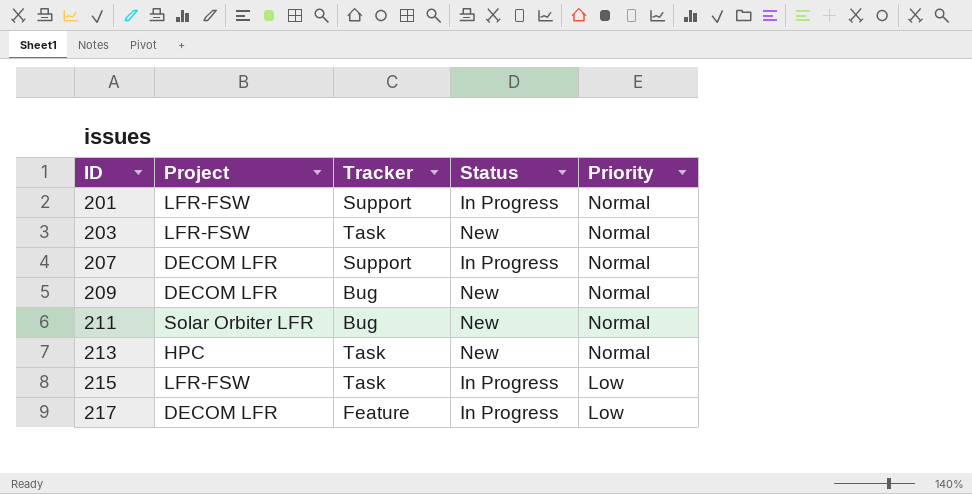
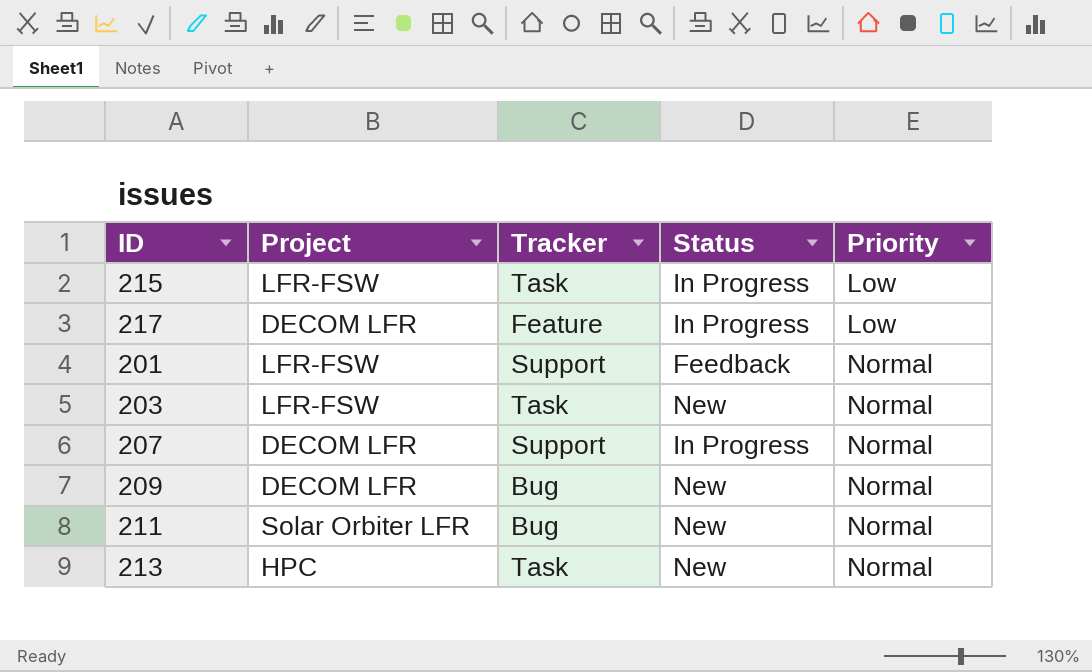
row order: ID ascending -> Priority ascending
201 | Status: In Progress -> Feedback

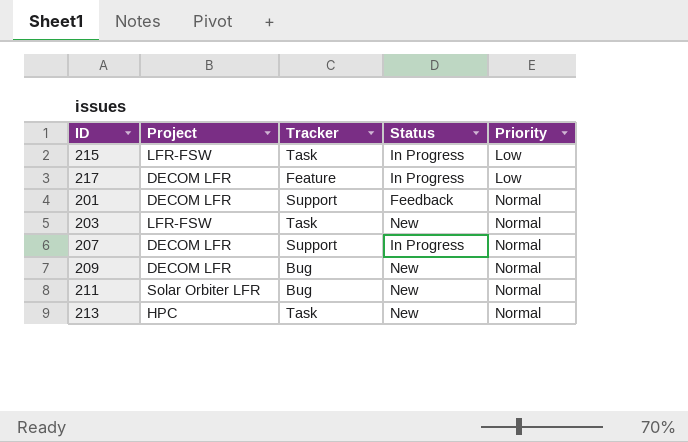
201 | Project: LFR-FSW -> DECOM LFR

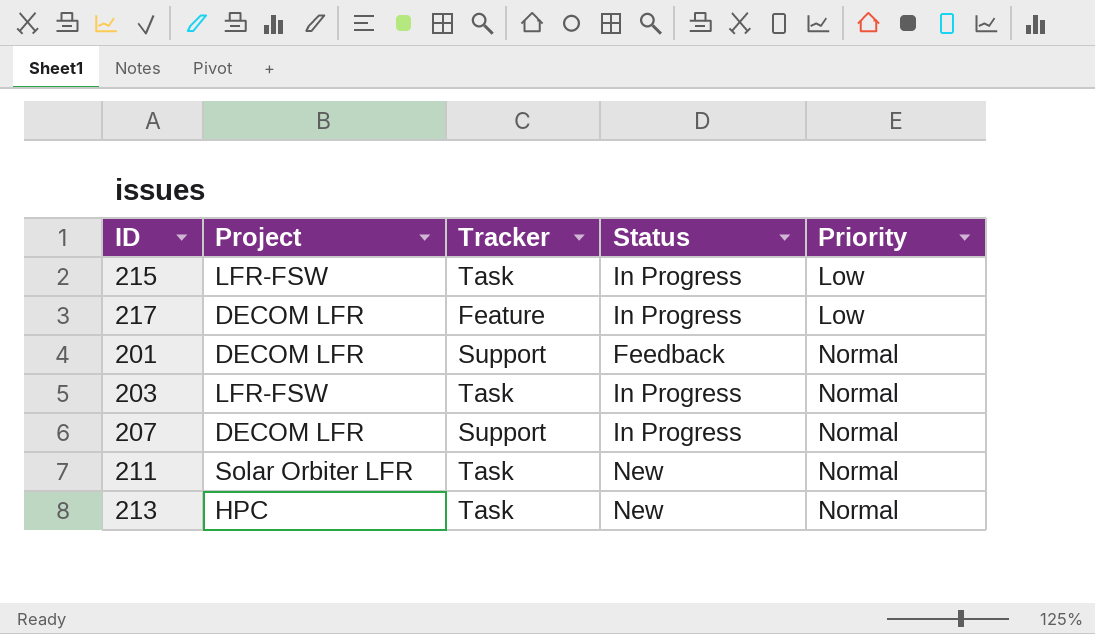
row 209: DECOM LFR | Bug | New | Normal -> none
203 | Status: New -> In Progress
211 | Tracker: Bug -> Task

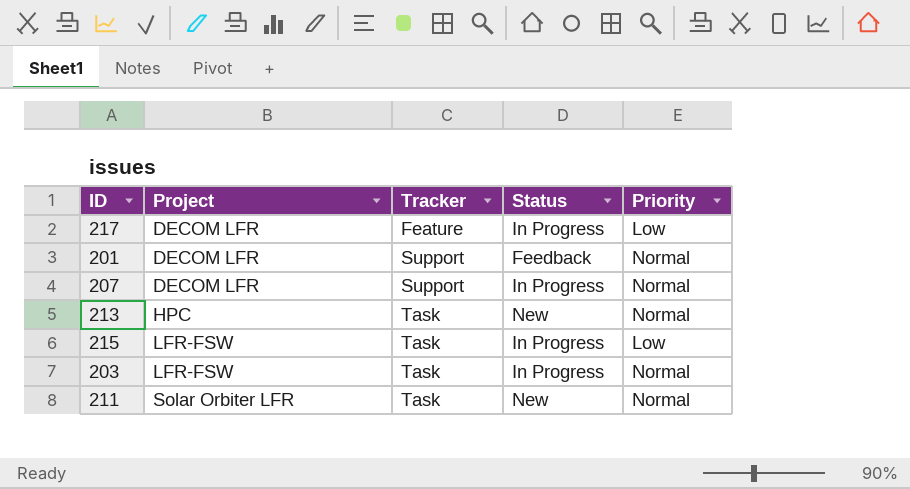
row order: Priority ascending -> Project ascending

